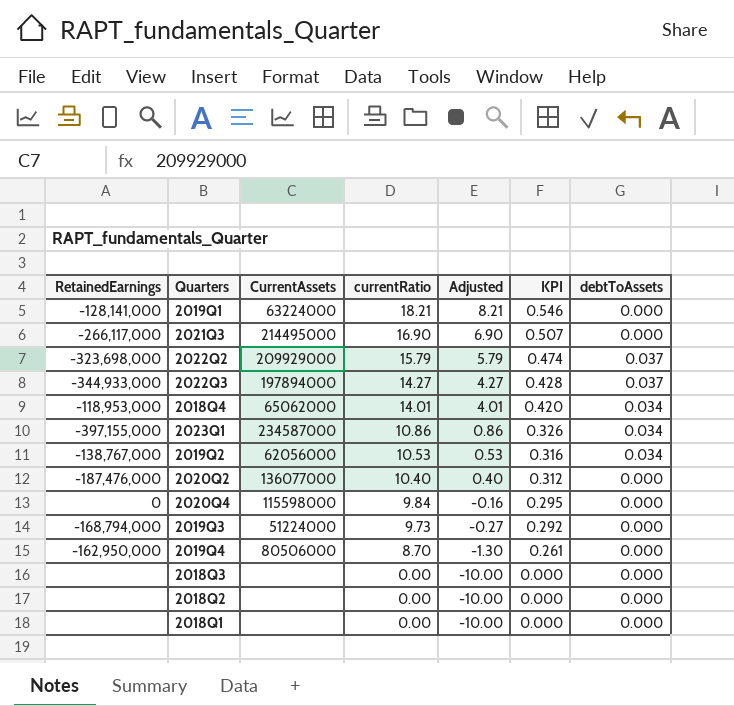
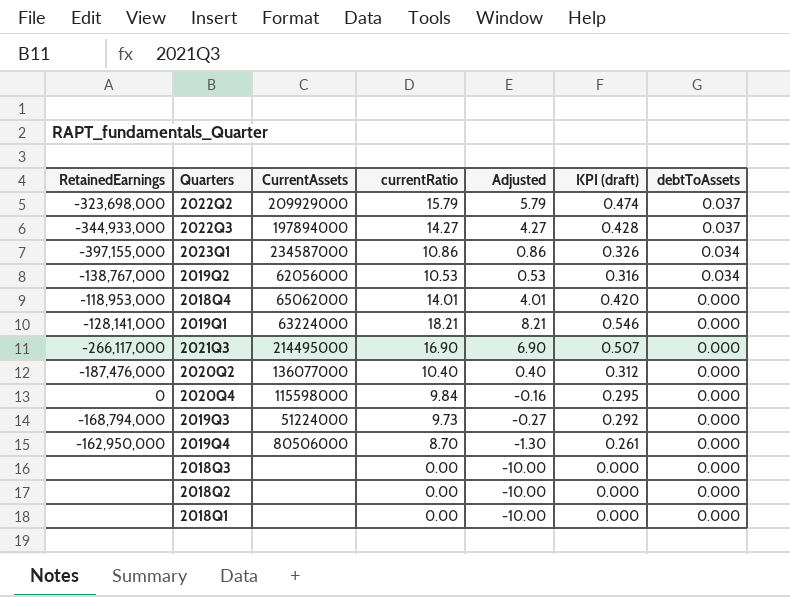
row order: currentRatio descending -> debtToAssets descending
column name: KPI -> KPI (draft)
2018Q4 | debtToAssets: 0.034 -> 0.000

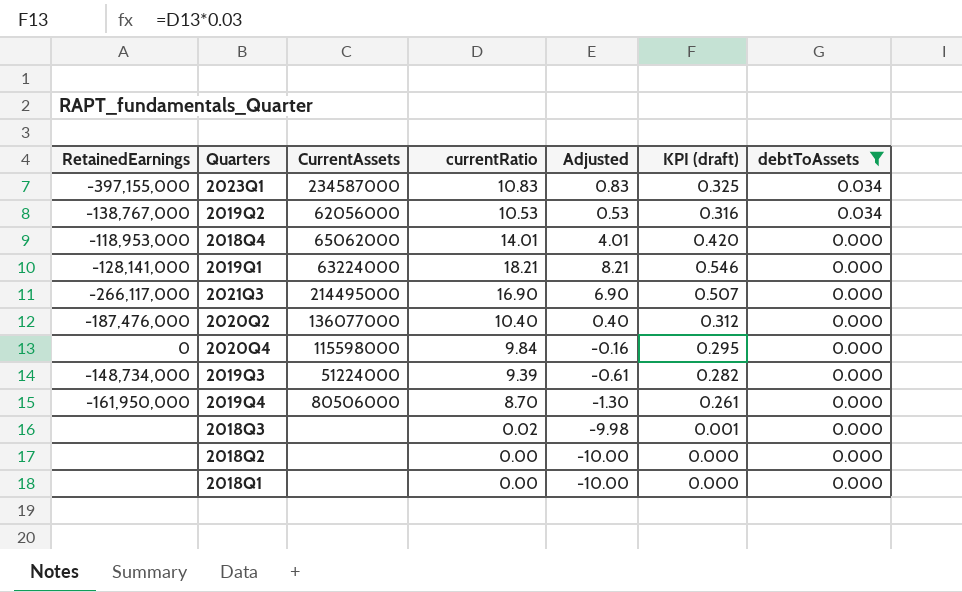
filter: none -> debtToAssets != 0.037
2023Q1 | currentRatio: 10.86 -> 10.83
2023Q1 | Adjusted: 0.86 -> 0.83
2023Q1 | KPI (draft): 0.326 -> 0.325
2019Q3 | RetainedEarnings: -168,794,000 -> -148,734,000
2019Q3 | currentRatio: 9.73 -> 9.39
2019Q3 | Adjusted: -0.27 -> -0.61
2019Q3 | KPI (draft): 0.292 -> 0.282
2019Q4 | RetainedEarnings: -162,950,000 -> -161,950,000
2018Q3 | currentRatio: 0.00 -> 0.02
2018Q3 | Adjusted: -10.00 -> -9.98
2018Q3 | KPI (draft): 0.000 -> 0.001

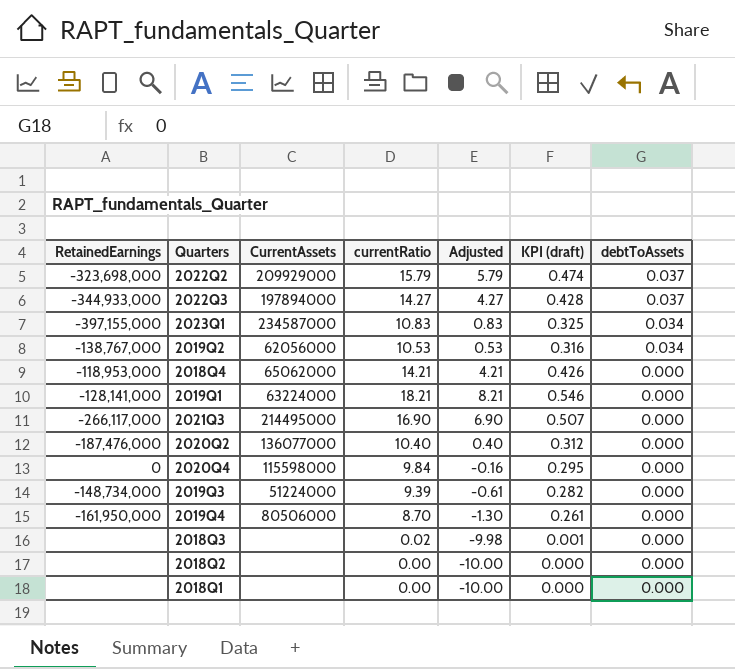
filter: debtToAssets != 0.037 -> none
2018Q4 | currentRatio: 14.01 -> 14.21
2018Q4 | Adjusted: 4.01 -> 4.21
2018Q4 | KPI (draft): 0.420 -> 0.426

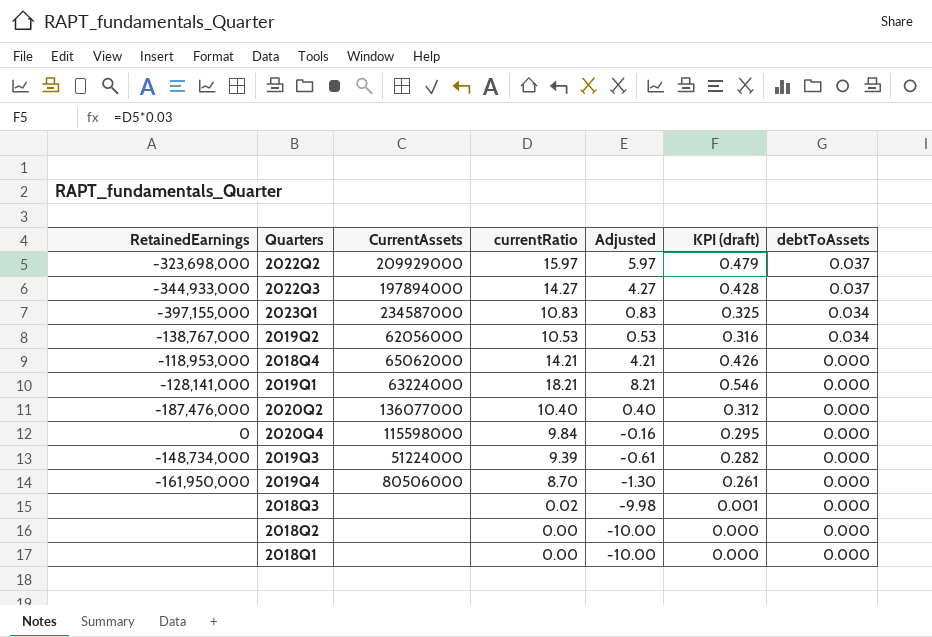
row 2021Q3: -266,117,000 | 214495000 | 16.90 | 6.90 | 0.507 | 0.000 -> none
2022Q2 | currentRatio: 15.79 -> 15.97
2022Q2 | Adjusted: 5.79 -> 5.97
2022Q2 | KPI (draft): 0.474 -> 0.479

